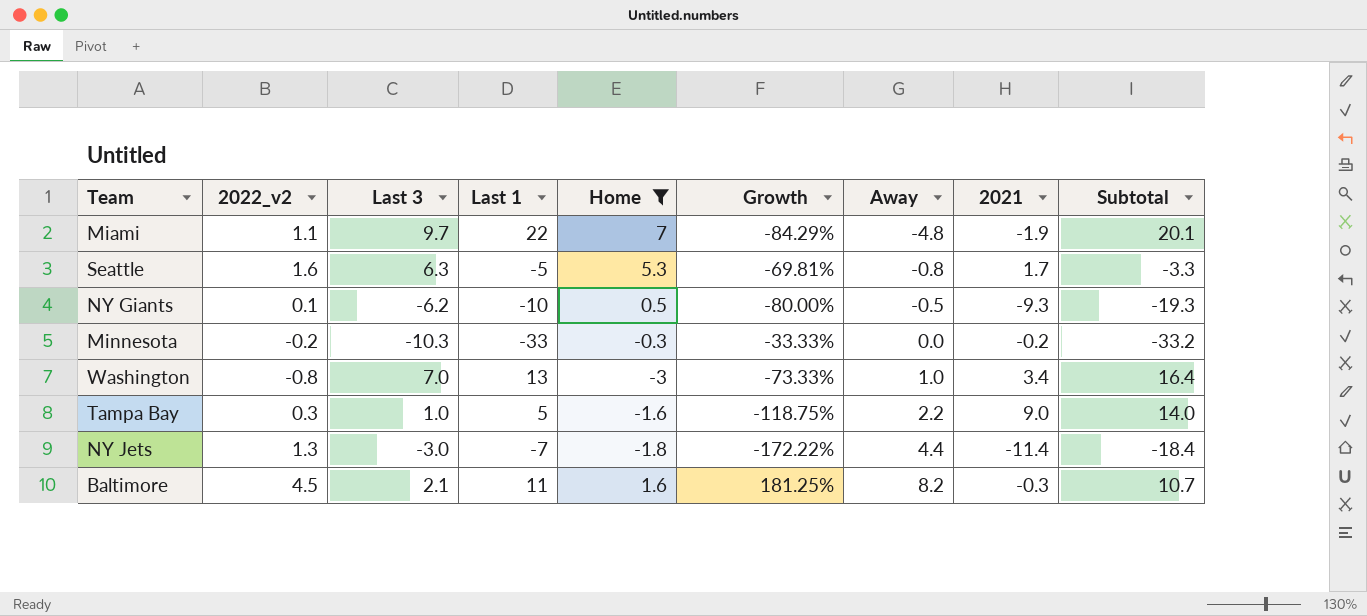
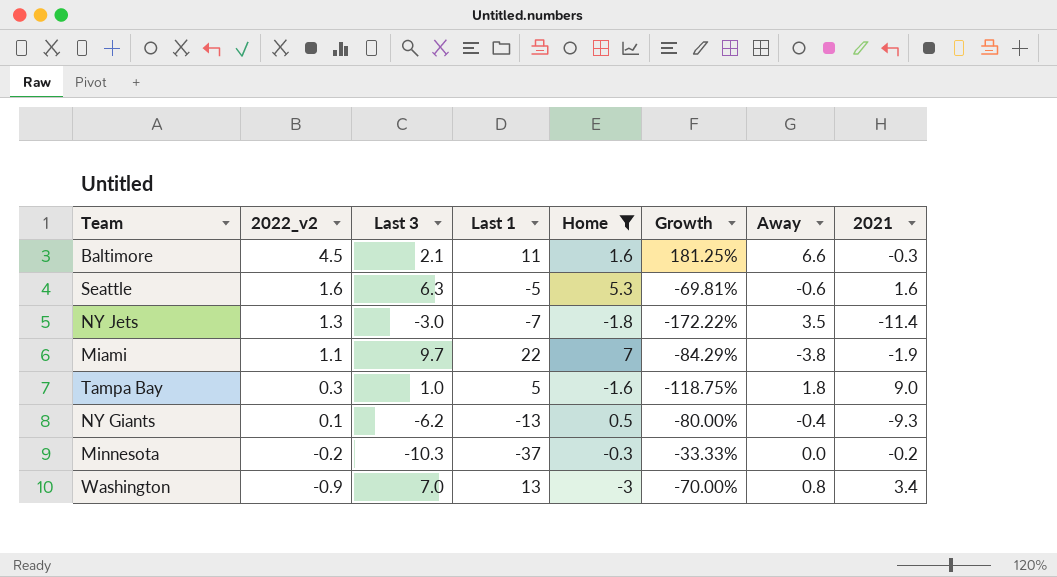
row order: Away ascending -> 2022_v2 descending
column Subtotal | formula: [Last 1] + [2021] -> none
Baltimore | Away: 8.2 -> 6.6
Seattle | Away: -0.8 -> -0.6
Seattle | 2021: 1.7 -> 1.6
NY Jets | Away: 4.4 -> 3.5
Miami | Away: -4.8 -> -3.8
Tampa Bay | Away: 2.2 -> 1.8
NY Giants | Last 1: -10 -> -13
NY Giants | Away: -0.5 -> -0.4
Minnesota | Last 1: -33 -> -37
Washington | 2022_v2: -0.8 -> -0.9
Washington | Growth: -73.33% -> -70.00%
Washington | Away: 1.0 -> 0.8

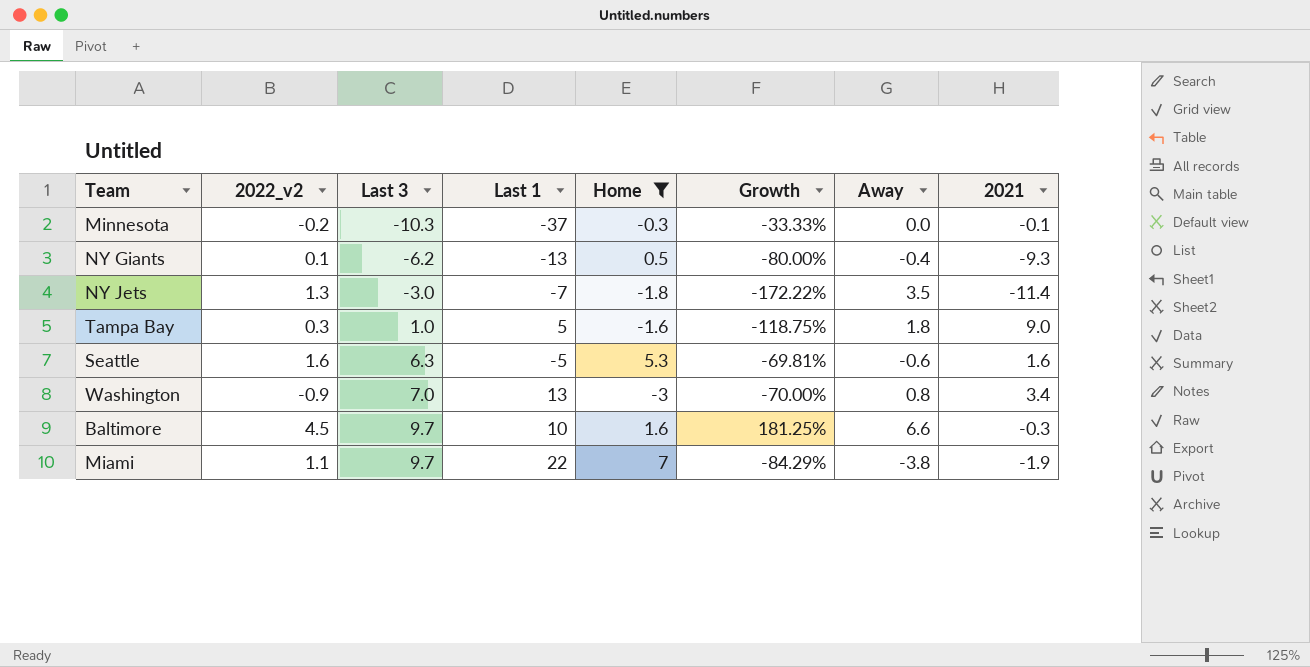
row order: 2022_v2 descending -> Last 3 ascending
Minnesota | 2021: -0.2 -> -0.1
Baltimore | Last 3: 2.1 -> 9.7
Baltimore | Last 1: 11 -> 10

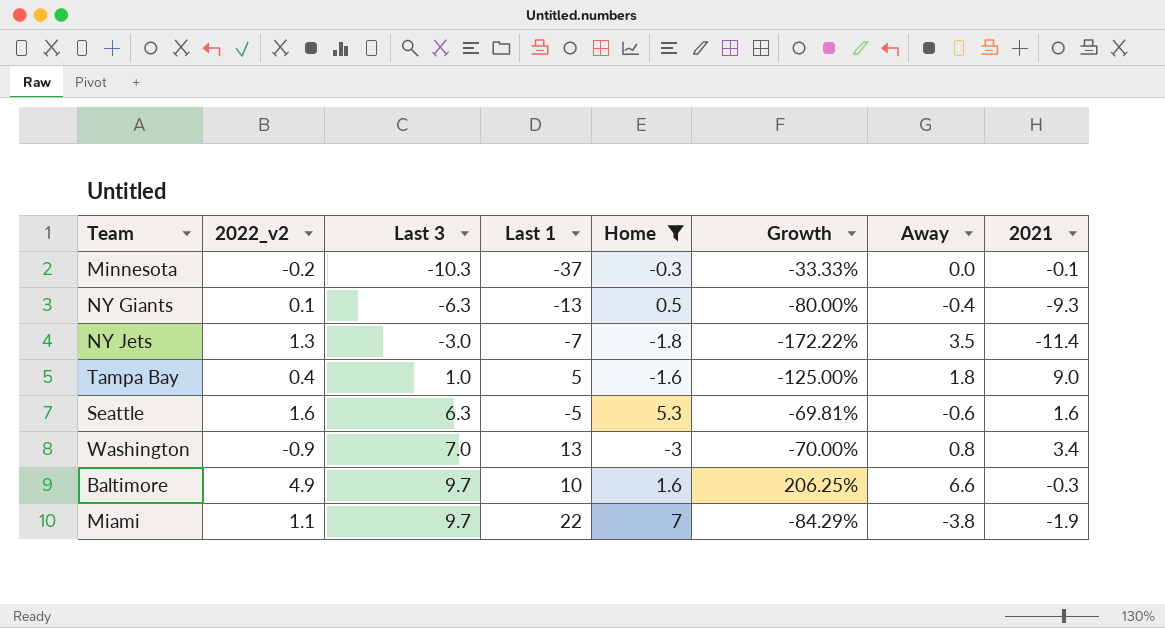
NY Giants | Last 3: -6.2 -> -6.3
Tampa Bay | 2022_v2: 0.3 -> 0.4
Tampa Bay | Growth: -118.75% -> -125.00%
Baltimore | 2022_v2: 4.5 -> 4.9
Baltimore | Growth: 181.25% -> 206.25%

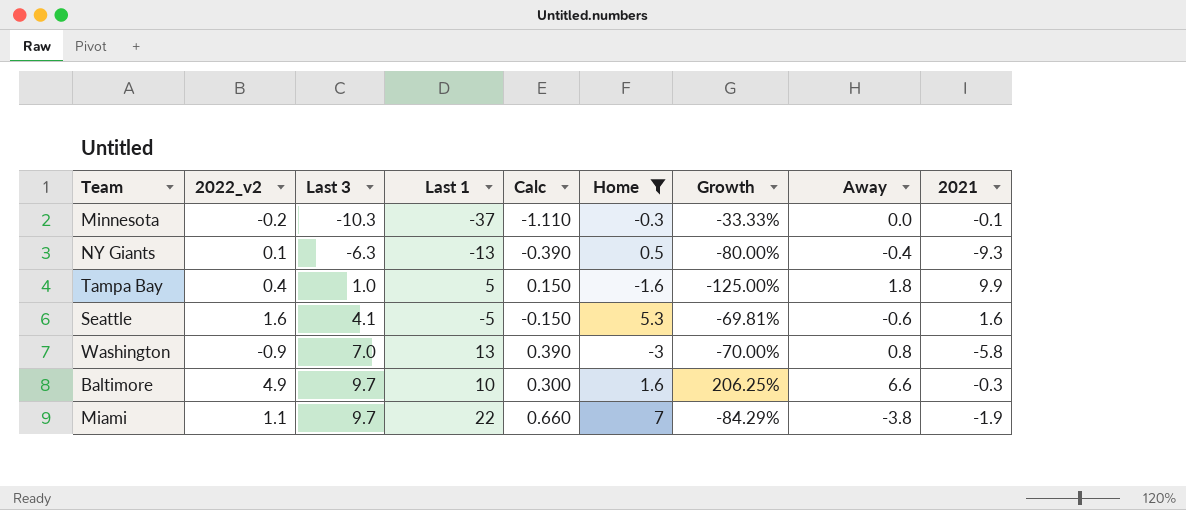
column Calc | formula: none -> [Last 1] * 0.03
row NY Jets: 1.3 | -3.0 | -7 | -1.8 | -172.22% | 3.5 | -11.4 -> none
Tampa Bay | 2021: 9.0 -> 9.9
Seattle | Last 3: 6.3 -> 4.1
Washington | 2021: 3.4 -> -5.8

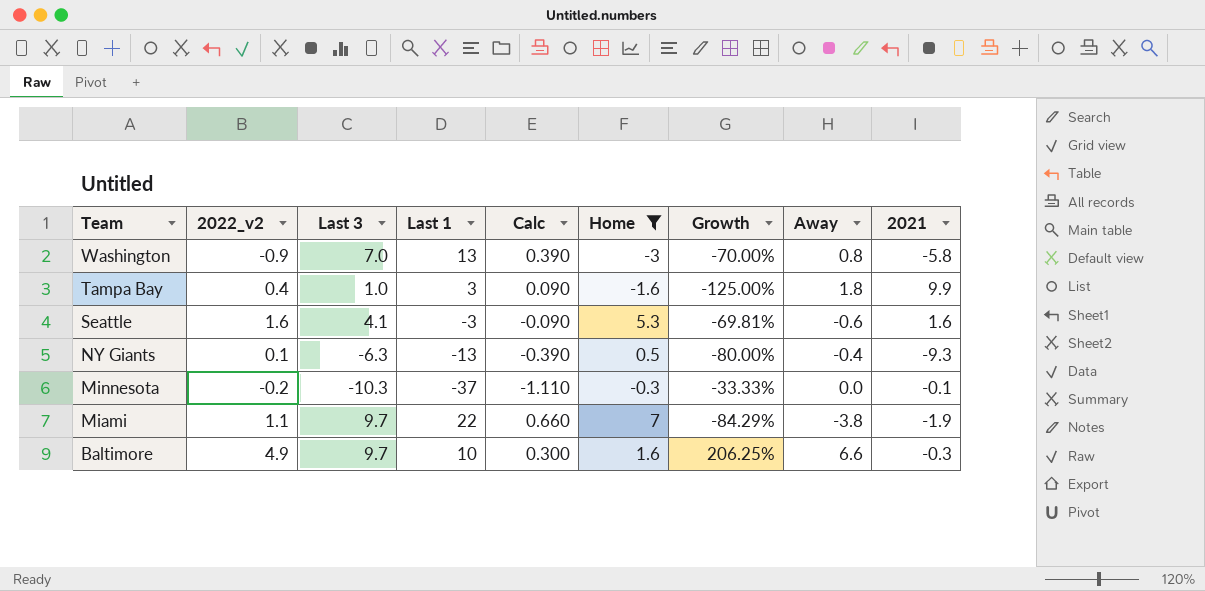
row order: Last 3 ascending -> Team descending
Tampa Bay | Last 1: 5 -> 3
Tampa Bay | Calc: 0.150 -> 0.090
Seattle | Last 1: -5 -> -3
Seattle | Calc: -0.150 -> -0.090

